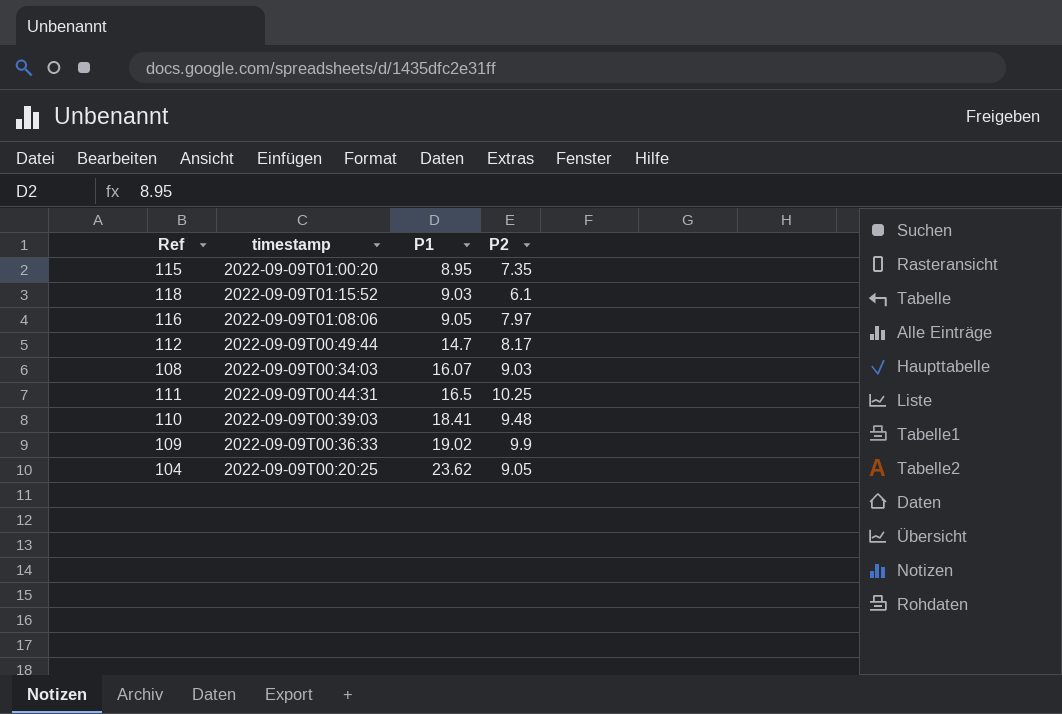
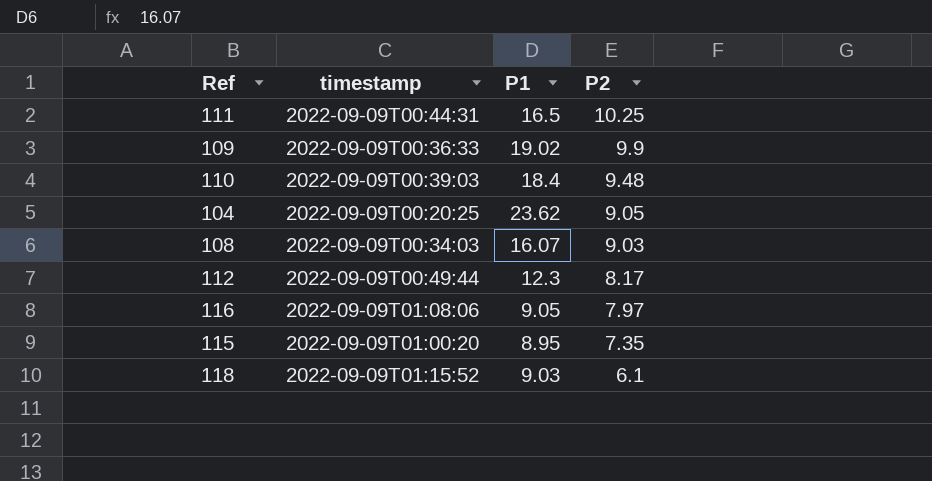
row order: P1 ascending -> P2 descending
110 | P1: 18.41 -> 18.4
112 | P1: 14.7 -> 12.3

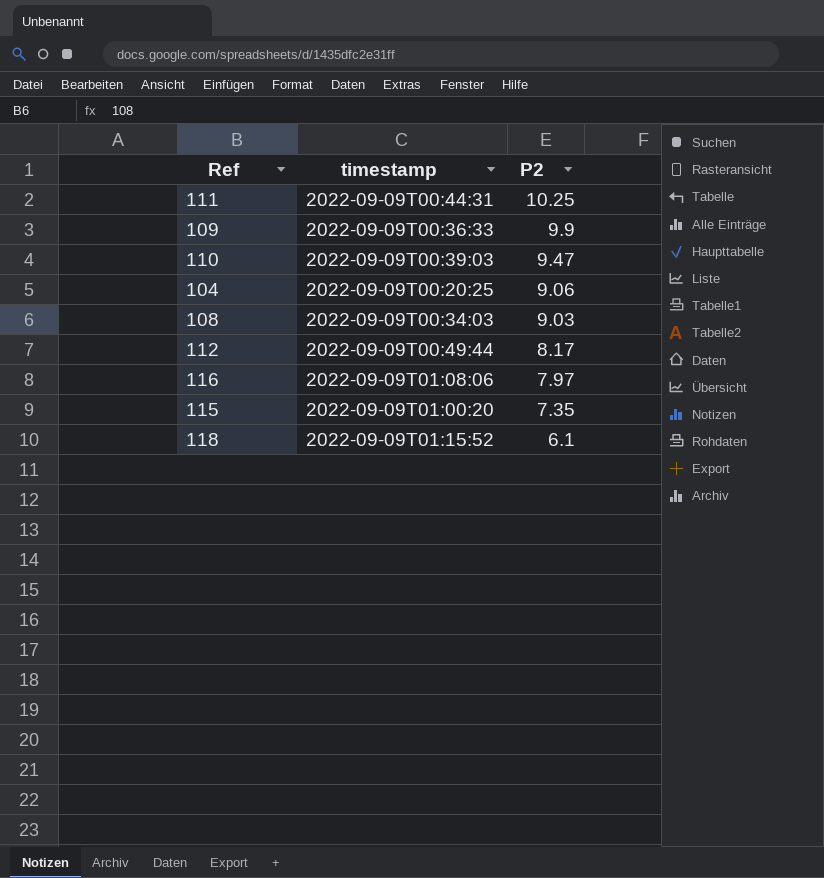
column P1 | position: 3 -> none
110 | P2: 9.48 -> 9.47
104 | P2: 9.05 -> 9.06

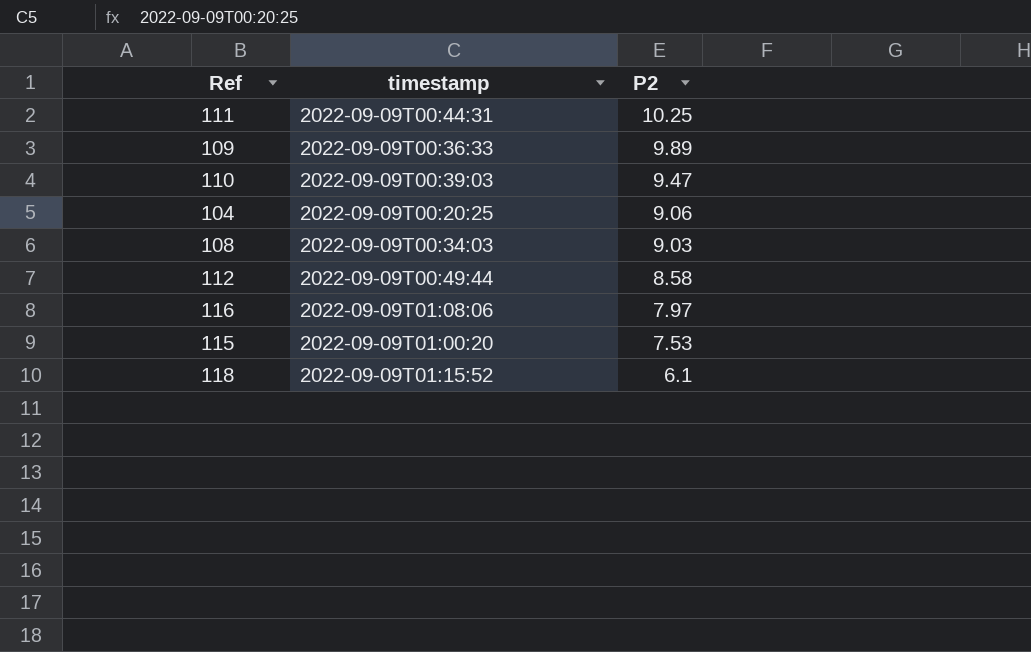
109 | P2: 9.9 -> 9.89
112 | P2: 8.17 -> 8.58
115 | P2: 7.35 -> 7.53

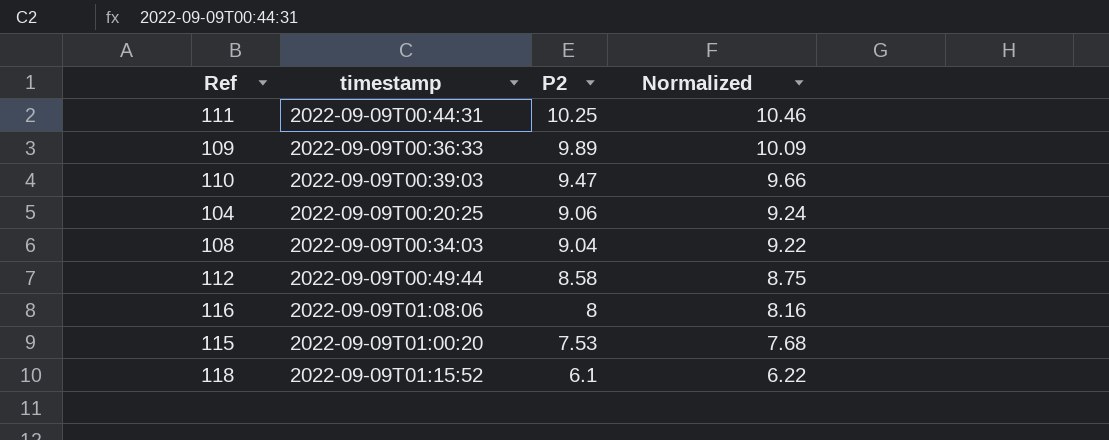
column Normalized | formula: none -> [P2] * 1.02
108 | P2: 9.03 -> 9.04
116 | P2: 7.97 -> 8

